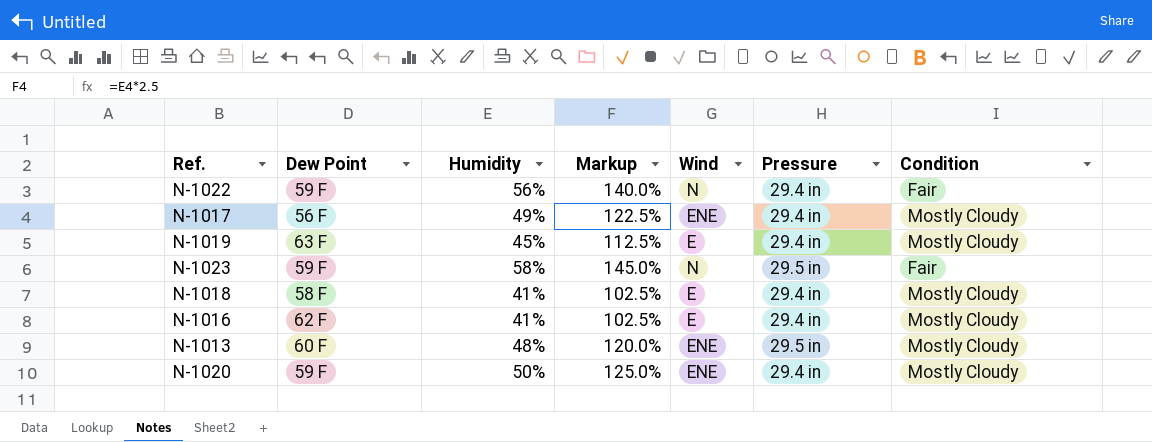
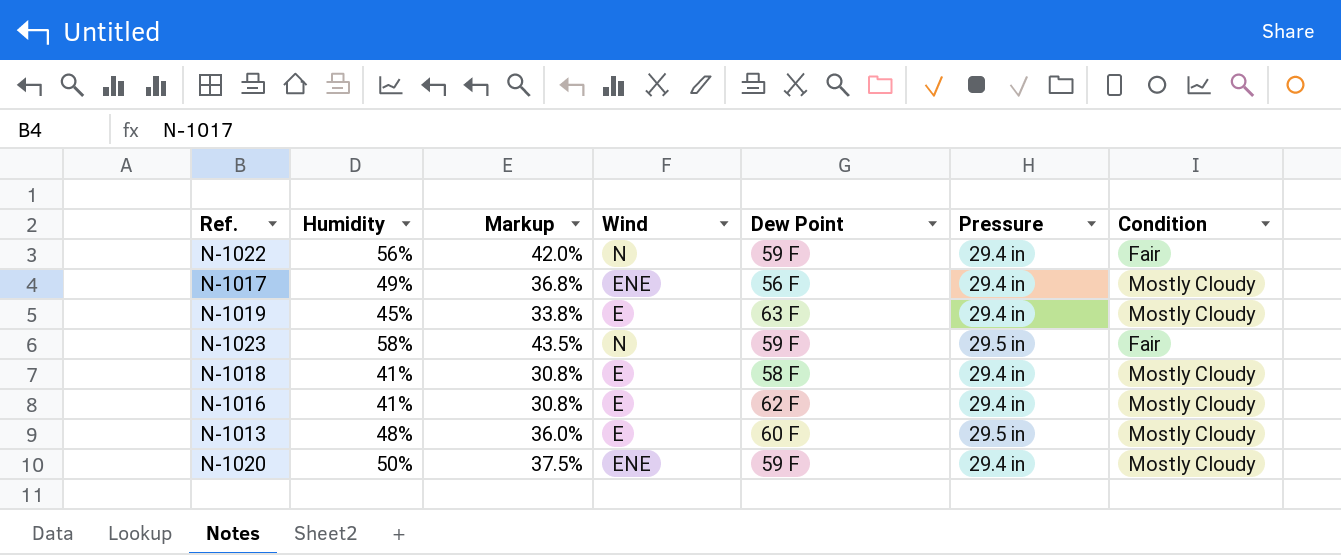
column Markup | formula: [Humidity] * 2.5 -> [Humidity] * 0.75
column Dew Point | position: 2 -> 5
N-1013 | Wind: ENE -> E

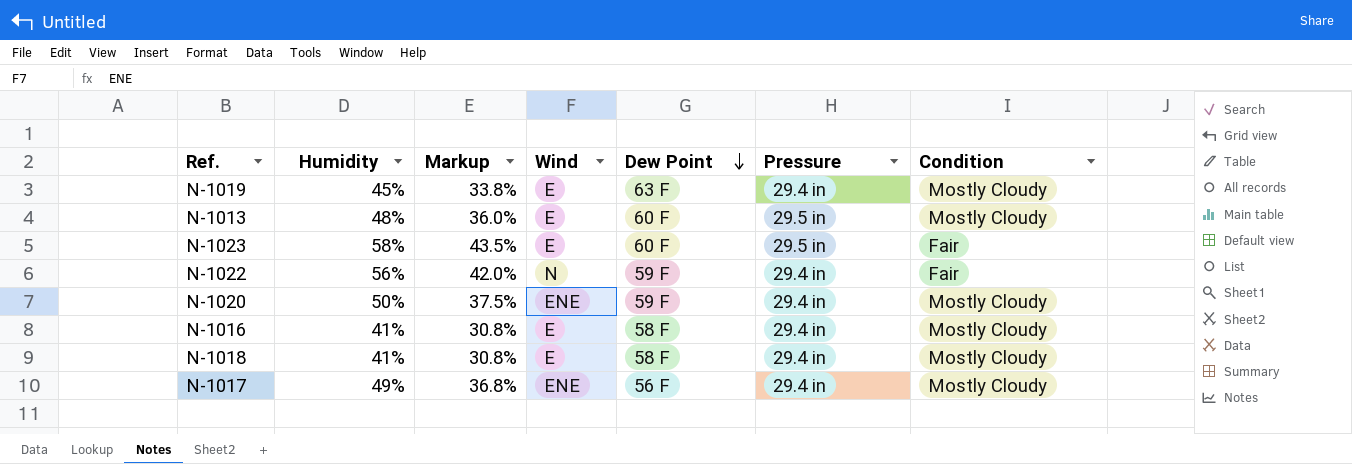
row order: none -> Dew Point descending
N-1023 | Wind: N -> E
N-1023 | Dew Point: 59 F -> 60 F
N-1016 | Dew Point: 62 F -> 58 F

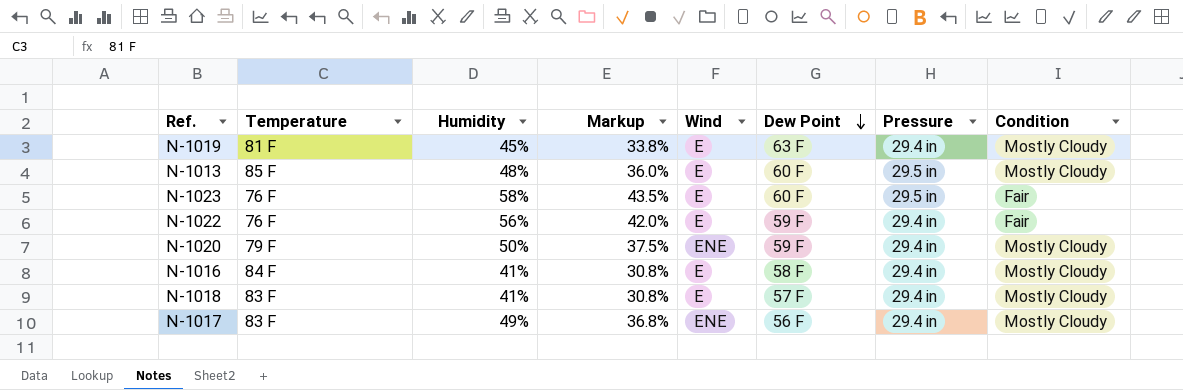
column Temperature | position: none -> 2
N-1022 | Wind: N -> E
N-1018 | Dew Point: 58 F -> 57 F

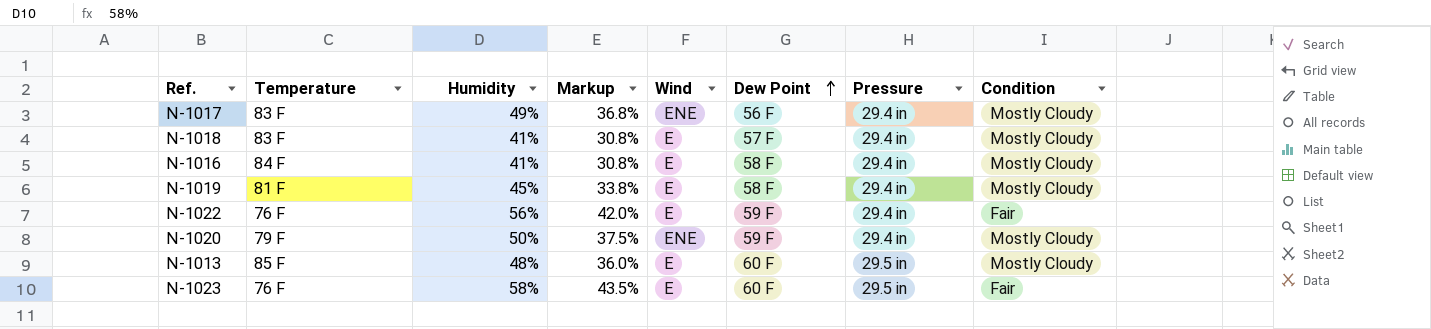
row order: Dew Point descending -> Dew Point ascending
N-1019 | Dew Point: 63 F -> 58 F

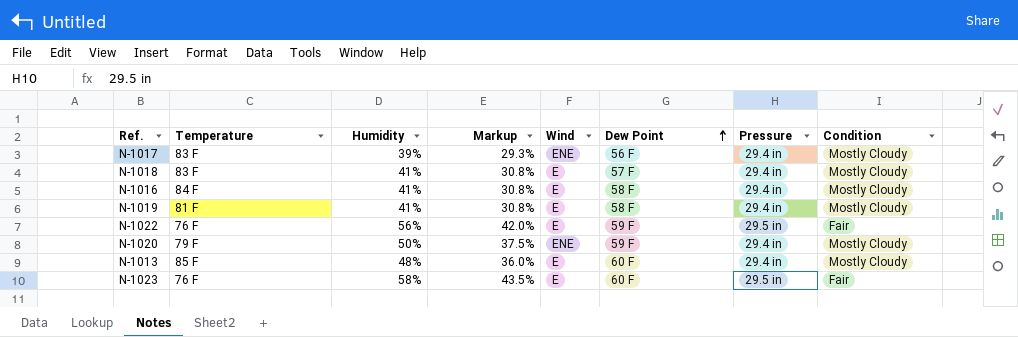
N-1017 | Humidity: 49% -> 39%
N-1017 | Markup: 36.8% -> 29.3%
N-1019 | Humidity: 45% -> 41%
N-1019 | Markup: 33.8% -> 30.8%
N-1022 | Pressure: 29.4 in -> 29.5 in
N-1013 | Pressure: 29.5 in -> 29.4 in

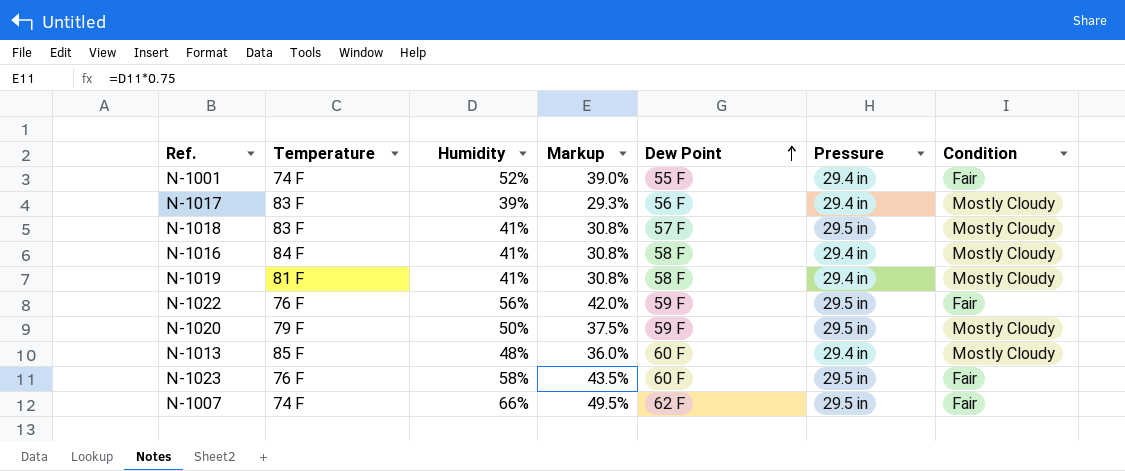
column Wind | position: 5 -> none
row N-1001: none -> 74 F | 52% | 39.0% | 55 F | 29.4 in | Fair
N-1018 | Pressure: 29.4 in -> 29.5 in
N-1020 | Pressure: 29.4 in -> 29.5 in
row N-1007: none -> 74 F | 66% | 49.5% | 62 F | 29.5 in | Fair

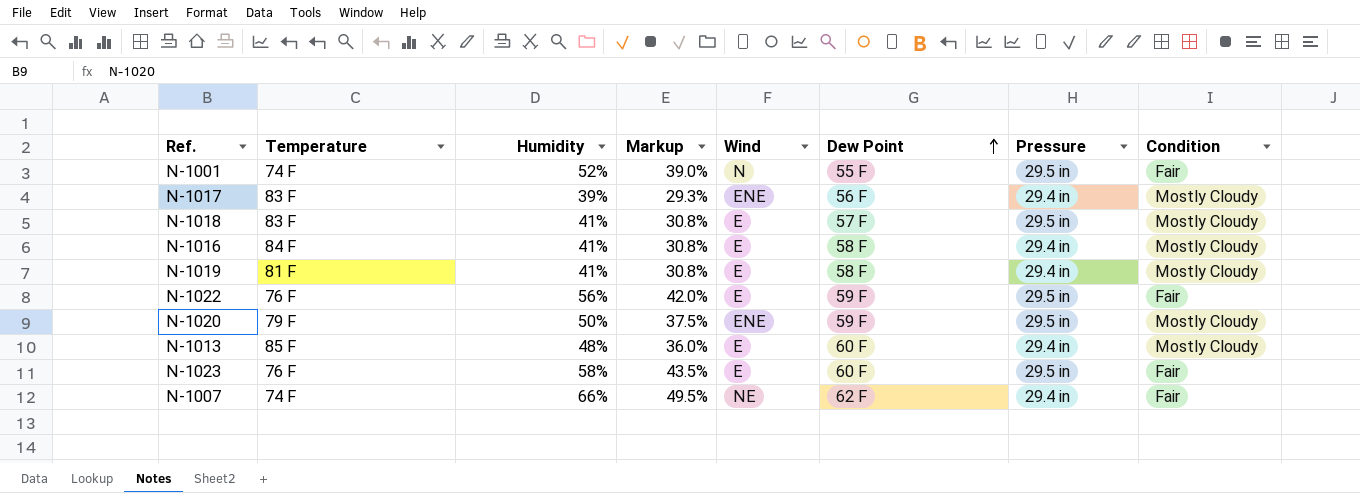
column Wind | position: none -> 5
N-1001 | Pressure: 29.4 in -> 29.5 in
N-1007 | Pressure: 29.5 in -> 29.4 in

